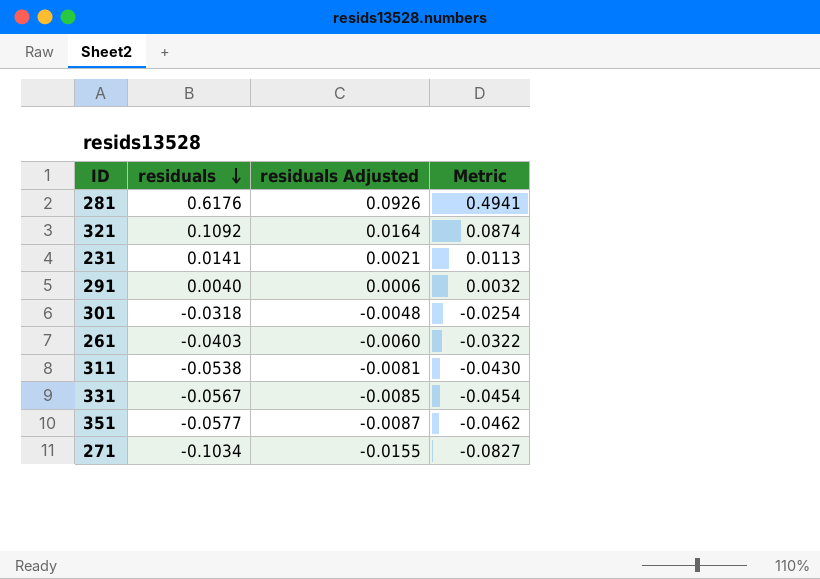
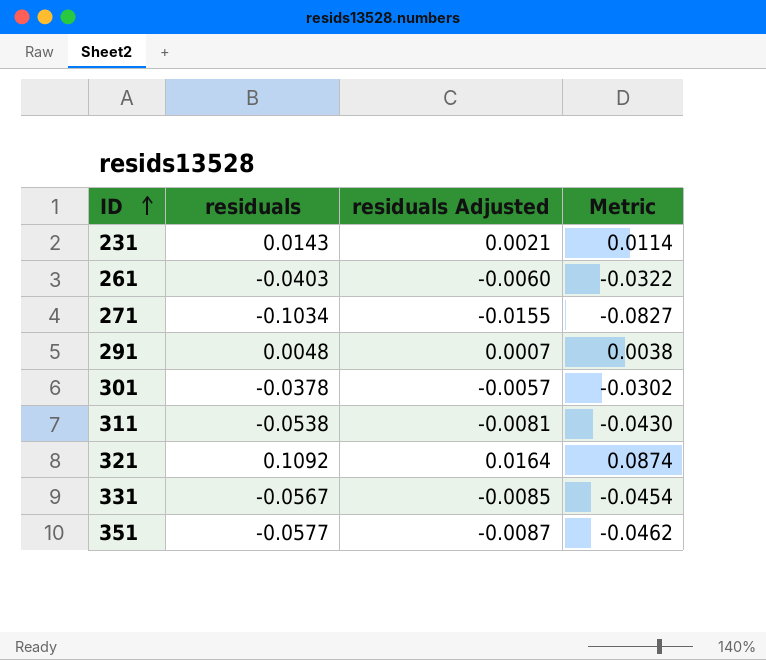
row order: residuals descending -> ID ascending
row 281: 0.6176 | 0.0926 | 0.4941 -> none
231 | residuals: 0.0141 -> 0.0143
231 | Metric: 0.0113 -> 0.0114
291 | residuals: 0.0040 -> 0.0048
291 | residuals Adjusted: 0.0006 -> 0.0007
291 | Metric: 0.0032 -> 0.0038
301 | residuals: -0.0318 -> -0.0378
301 | residuals Adjusted: -0.0048 -> -0.0057
301 | Metric: -0.0254 -> -0.0302

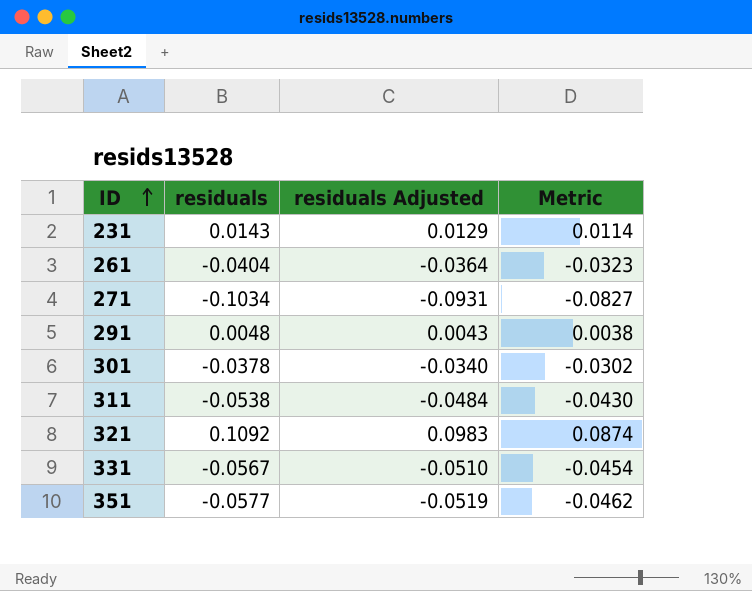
column residuals Adjusted | formula: [residuals] * 0.15 -> [residuals] * 0.9
261 | residuals: -0.0403 -> -0.0404
261 | Metric: -0.0322 -> -0.0323

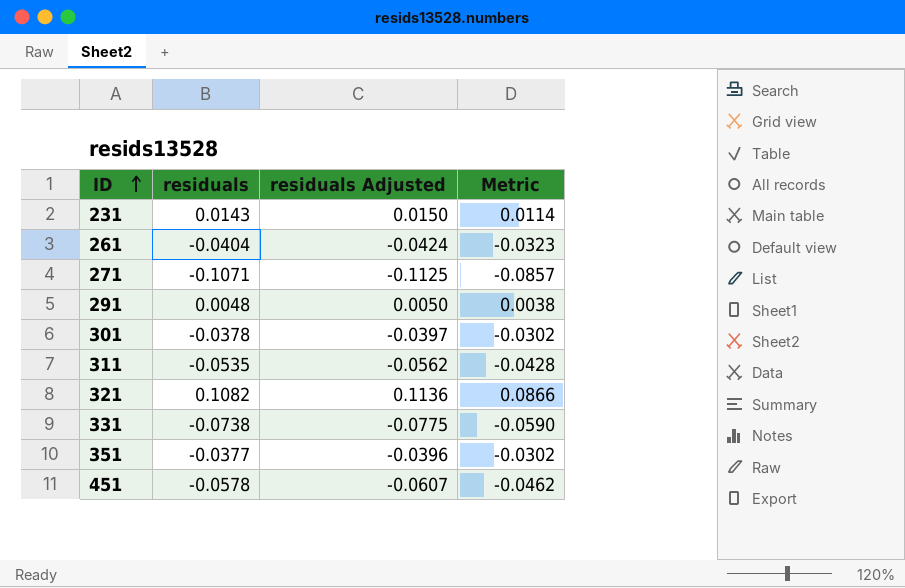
column residuals Adjusted | formula: [residuals] * 0.9 -> [residuals] * 1.05
271 | residuals: -0.1034 -> -0.1071
271 | Metric: -0.0827 -> -0.0857
311 | residuals: -0.0538 -> -0.0535
311 | Metric: -0.0430 -> -0.0428
321 | residuals: 0.1092 -> 0.1082
321 | Metric: 0.0874 -> 0.0866
331 | residuals: -0.0567 -> -0.0738
331 | Metric: -0.0454 -> -0.0590
351 | residuals: -0.0577 -> -0.0377
351 | Metric: -0.0462 -> -0.0302
row 451: none -> -0.0578 | -0.0607 | -0.0462

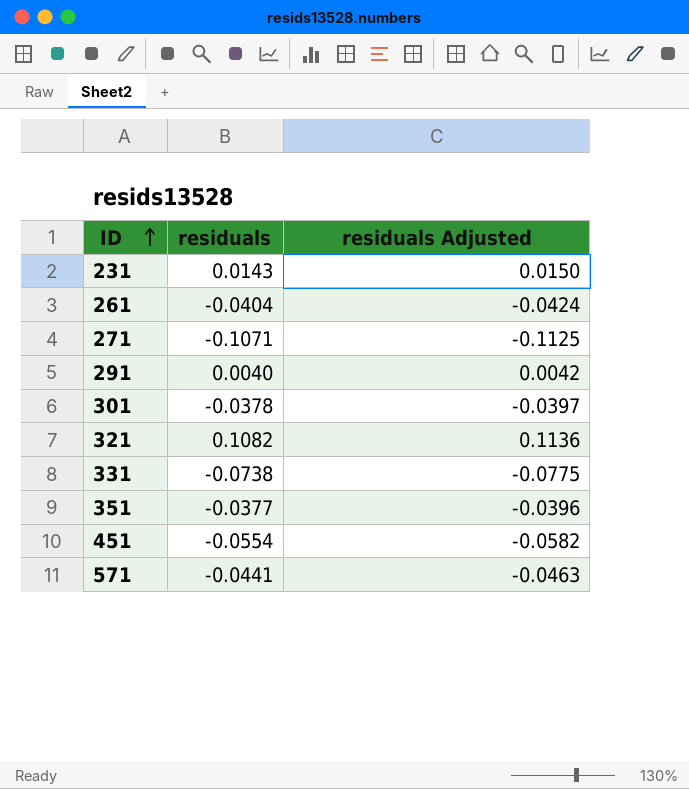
column Metric | formula: [residuals] * 0.8 -> none
row 311: -0.0535 | -0.0562 | -0.0428 -> none
291 | residuals: 0.0048 -> 0.0040
291 | residuals Adjusted: 0.0050 -> 0.0042
451 | residuals: -0.0578 -> -0.0554
451 | residuals Adjusted: -0.0607 -> -0.0582
row 571: none -> -0.0441 | -0.0463

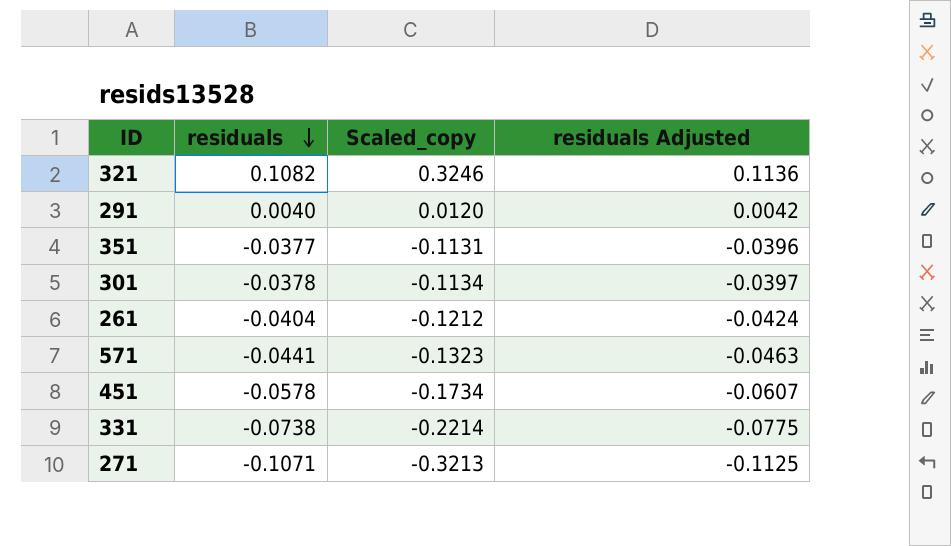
row order: ID ascending -> residuals descending
column Scaled_copy | formula: none -> [residuals] * 3
row 231: 0.0143 | 0.0150 -> none
451 | residuals: -0.0554 -> -0.0578
451 | residuals Adjusted: -0.0582 -> -0.0607

